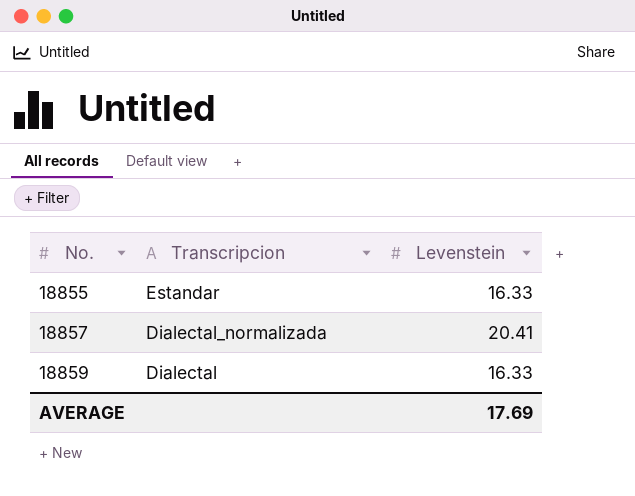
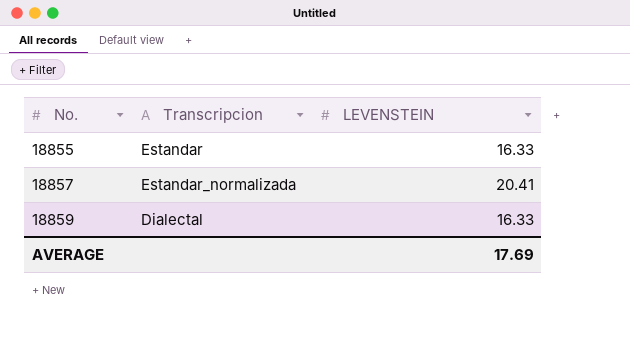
column name: Levenstein -> LEVENSTEIN
18857 | Transcripcion: Dialectal_normalizada -> Estandar_normalizada

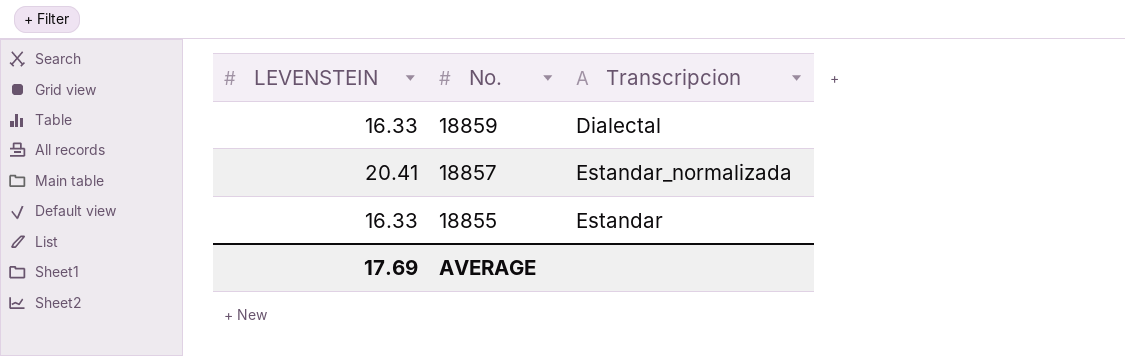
row order: No. ascending -> No. descending
column LEVENSTEIN | position: 3 -> 1

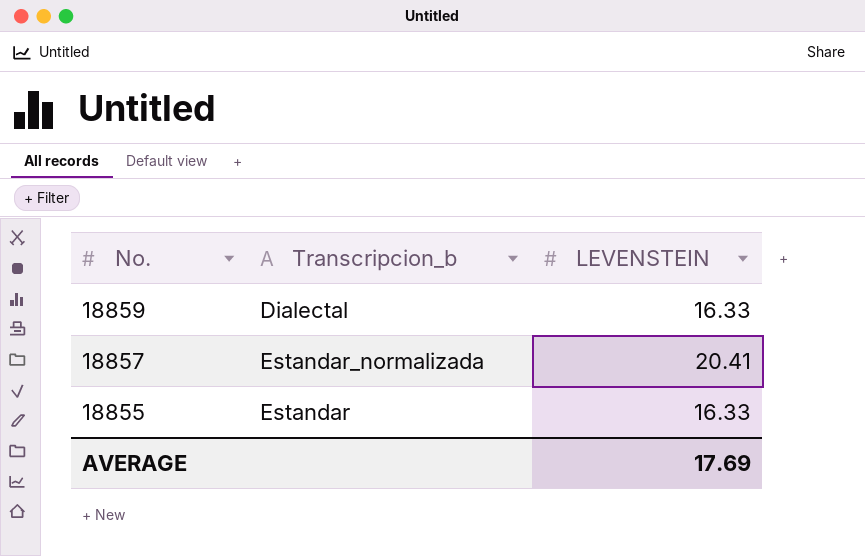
column name: Transcripcion -> Transcripcion_b
column LEVENSTEIN | position: 1 -> 3

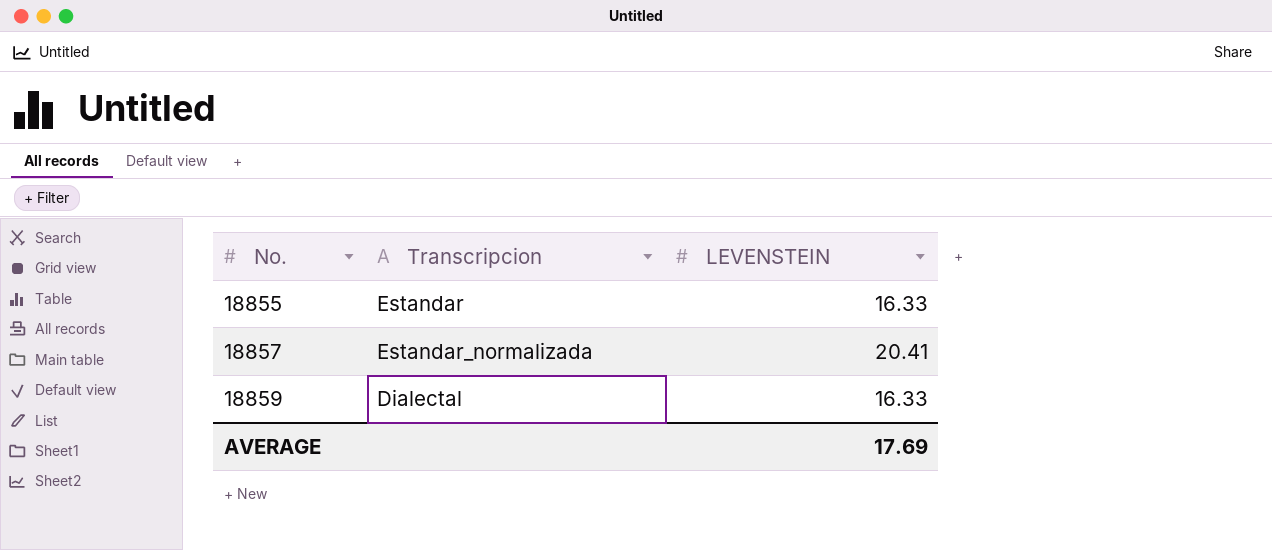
row order: No. descending -> No. ascending
column name: Transcripcion_b -> Transcripcion

